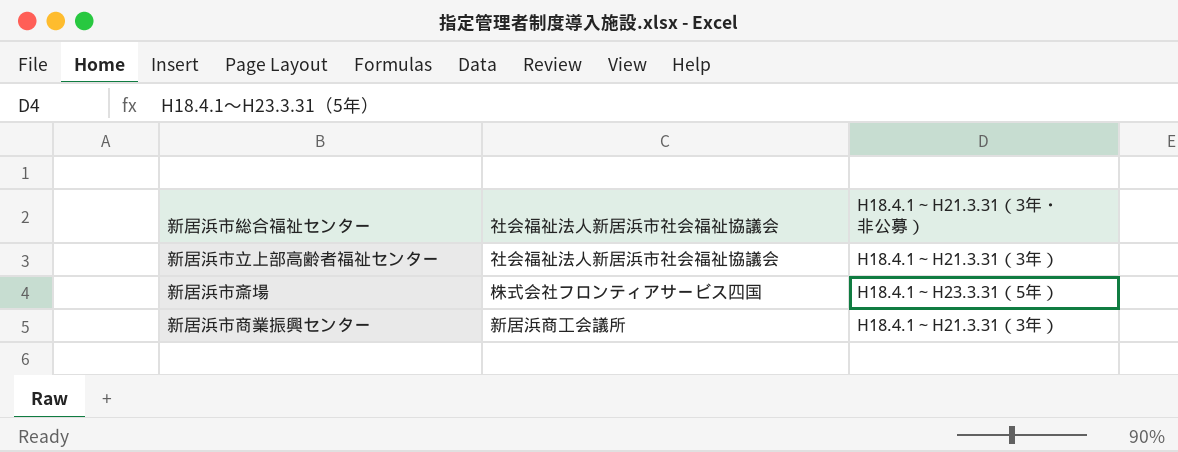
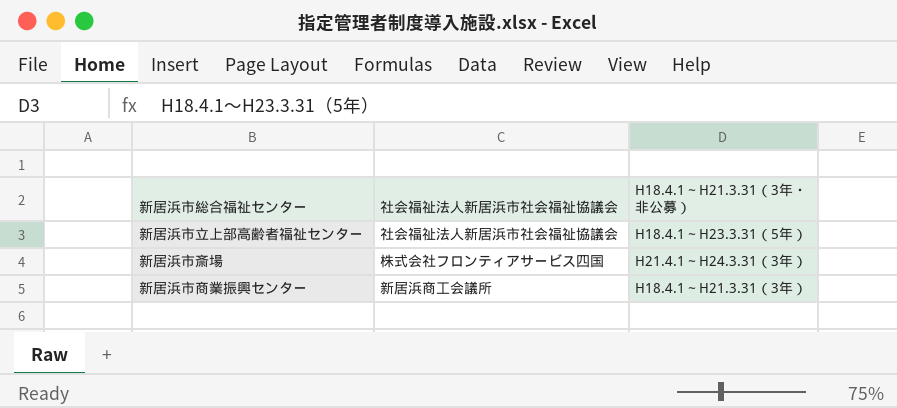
新居浜市立上部高齢者福祉センター | H18.4.1～H21.3.31（3年・非公募）: H18.4.1～H21.3.31（3年） -> H18.4.1～H23.3.31（5年）
新居浜市斎場 | H18.4.1～H21.3.31（3年・非公募）: H18.4.1～H23.3.31（5年） -> H21.4.1～H24.3.31（3年）

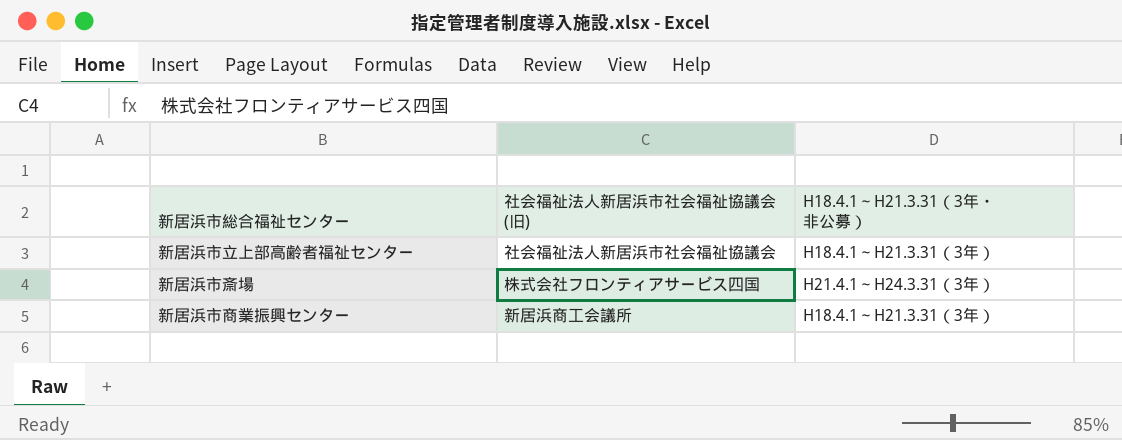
column name: 社会福祉法人新居浜市社会福祉協議会 -> 社会福祉法人新居浜市社会福祉協議会 (旧)
新居浜市立上部高齢者福祉センター | H18.4.1～H21.3.31（3年・非公募）: H18.4.1～H23.3.31（5年） -> H18.4.1～H21.3.31（3年）

